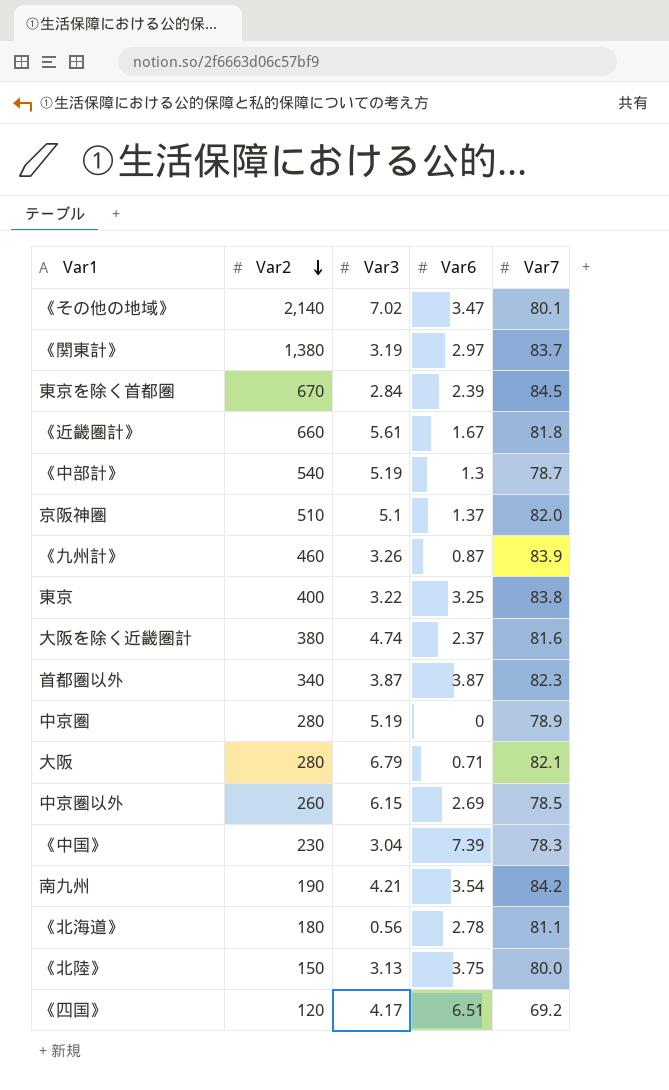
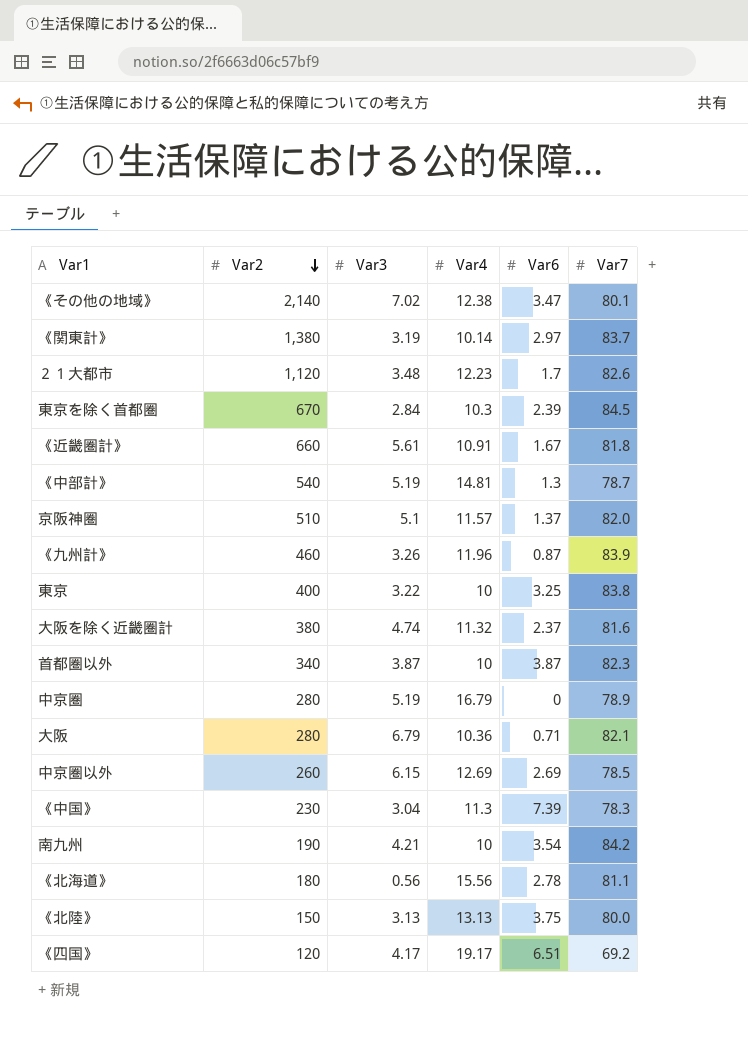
column Var4 | position: none -> 4
row ２１大都市: none -> 1,120 | 3.48 | 12.23 | 1.7 | 82.6

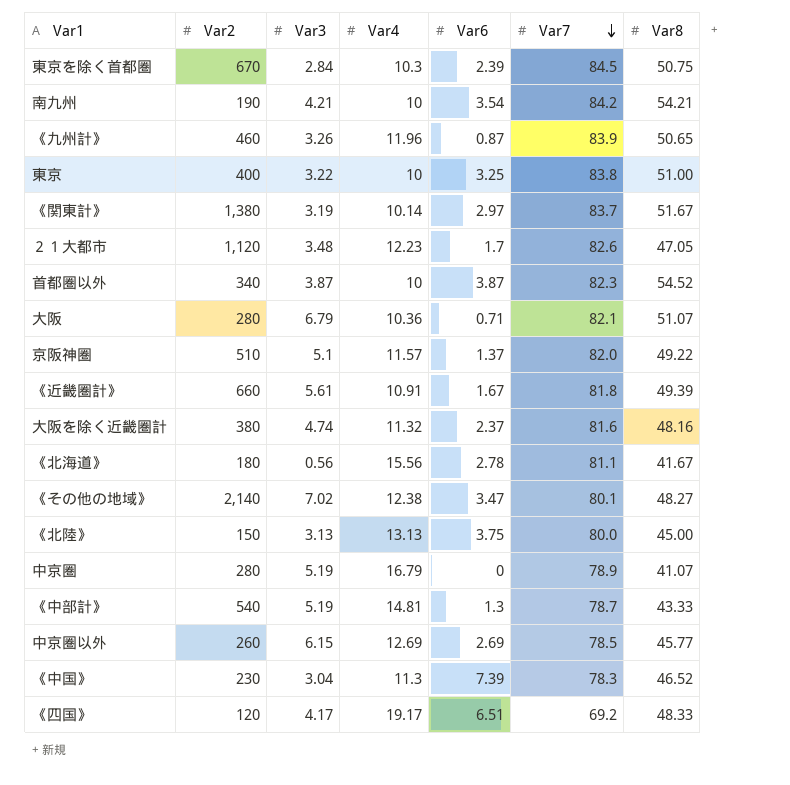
row order: Var2 descending -> Var7 descending
column Var8 | position: none -> 7

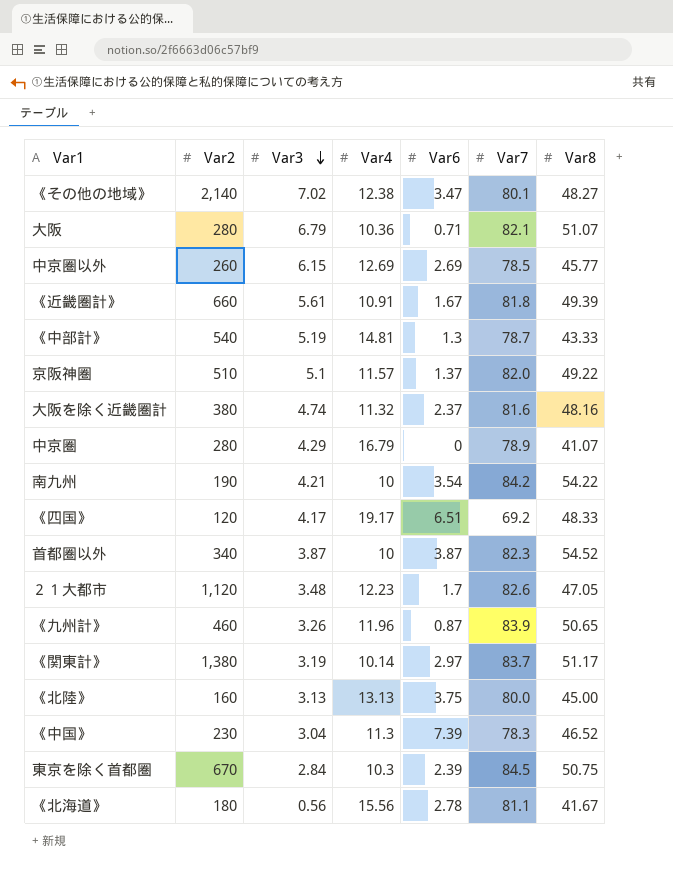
row order: Var7 descending -> Var3 descending
row 東京: 400 | 3.22 | 10 | 3.25 | 83.8 | 51.00 -> none
中京圏 | Var3: 5.19 -> 4.29
南九州 | Var8: 54.21 -> 54.22
《関東計》 | Var8: 51.67 -> 51.17
《北陸》 | Var2: 150 -> 160

